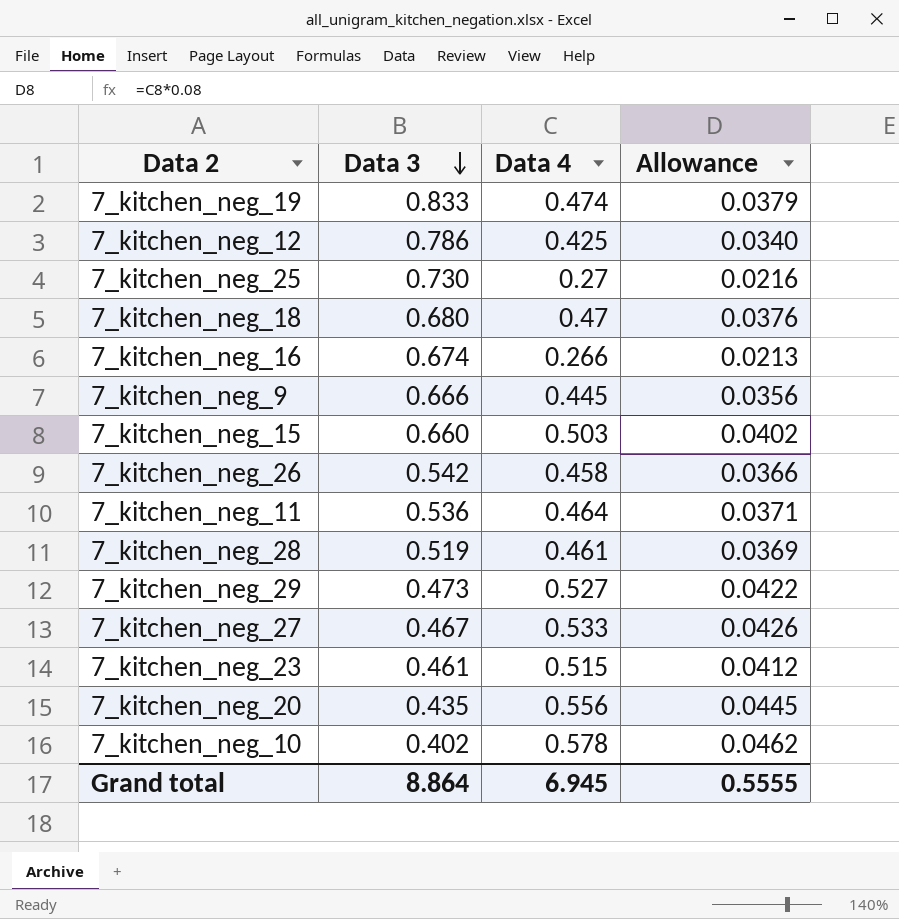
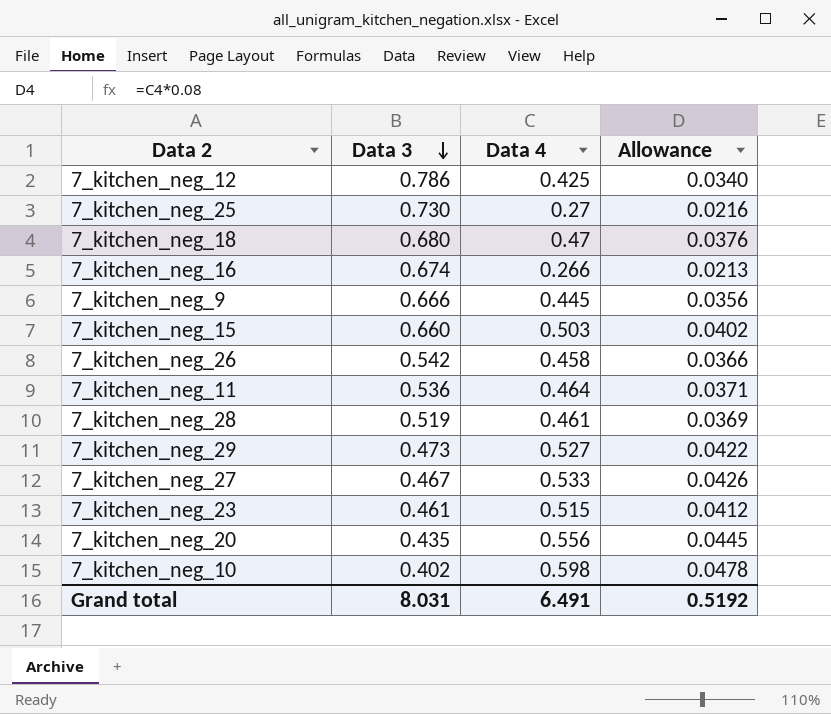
row 7_kitchen_neg_19: 0.833 | 0.474 | 0.0379 -> none
7_kitchen_neg_10 | Data 4: 0.578 -> 0.598
7_kitchen_neg_10 | Allowance: 0.0462 -> 0.0478
Grand total | Data 3: 8.864 -> 8.031
Grand total | Data 4: 6.945 -> 6.491
Grand total | Allowance: 0.5555 -> 0.5192

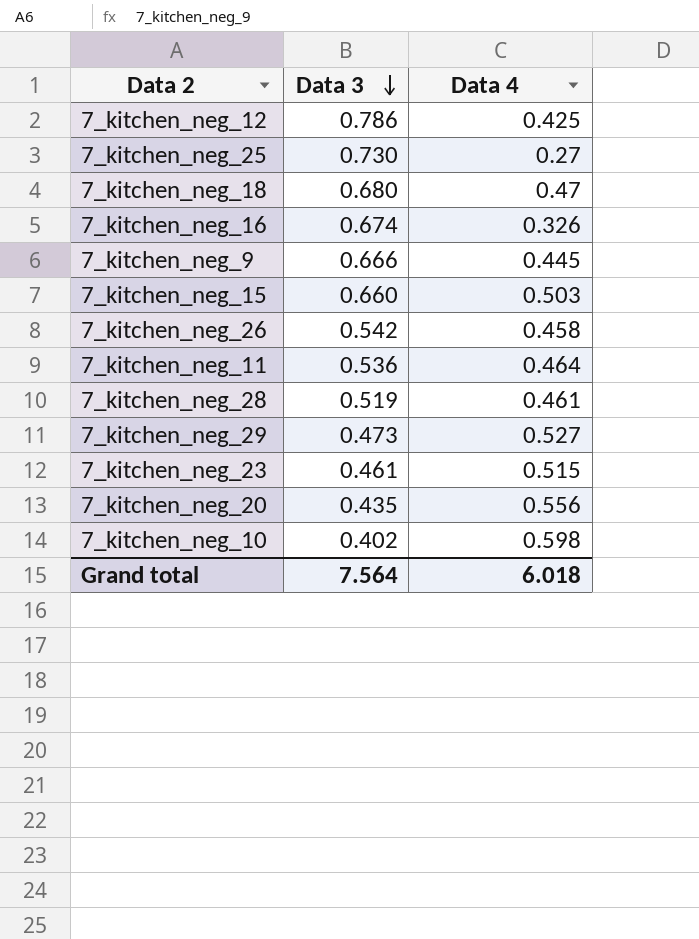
column Allowance | formula: [Data 4] * 0.08 -> none
row 7_kitchen_neg_27: 0.467 | 0.533 | 0.0426 -> none
7_kitchen_neg_16 | Data 4: 0.266 -> 0.326
Grand total | Data 3: 8.031 -> 7.564
Grand total | Data 4: 6.491 -> 6.018

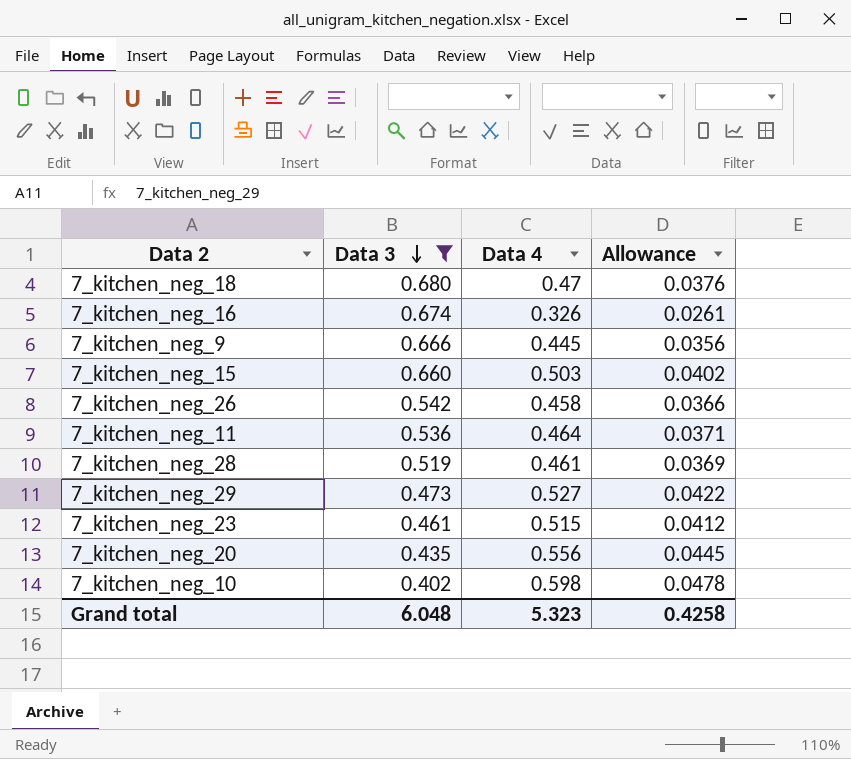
filter: none -> Data 3 <= 0.680
column Allowance | formula: none -> [Data 4] * 0.08
Grand total | Data 3: 7.564 -> 6.048
Grand total | Data 4: 6.018 -> 5.323

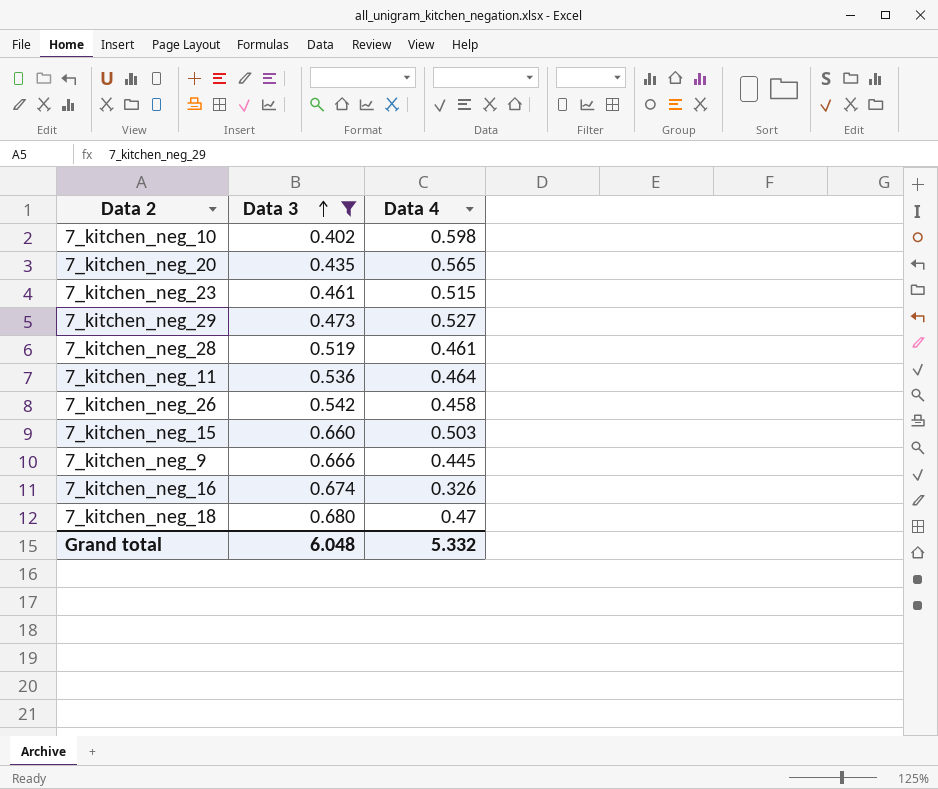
row order: Data 3 descending -> Data 3 ascending
column Allowance | formula: [Data 4] * 0.08 -> none
7_kitchen_neg_20 | Data 4: 0.556 -> 0.565
Grand total | Data 4: 5.323 -> 5.332

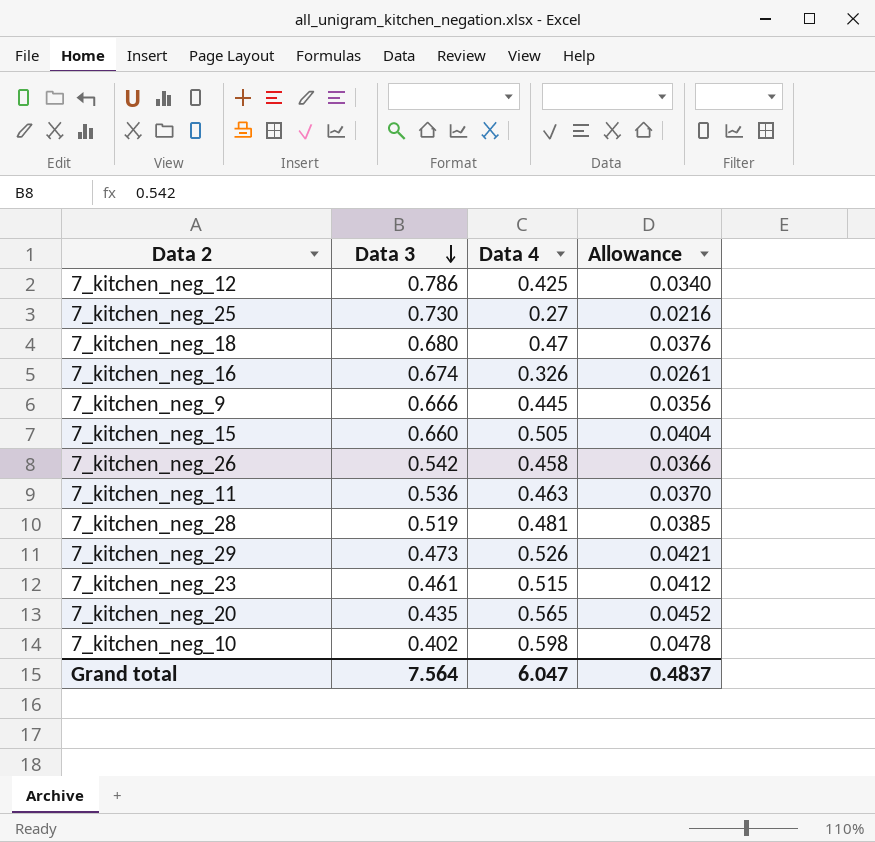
filter: Data 3 <= 0.680 -> none
row order: Data 3 ascending -> Data 3 descending
column Allowance | formula: none -> [Data 4] * 0.08
7_kitchen_neg_15 | Data 4: 0.503 -> 0.505
7_kitchen_neg_11 | Data 4: 0.464 -> 0.463
7_kitchen_neg_28 | Data 4: 0.461 -> 0.481
7_kitchen_neg_29 | Data 4: 0.527 -> 0.526
Grand total | Data 3: 6.048 -> 7.564
Grand total | Data 4: 5.332 -> 6.047

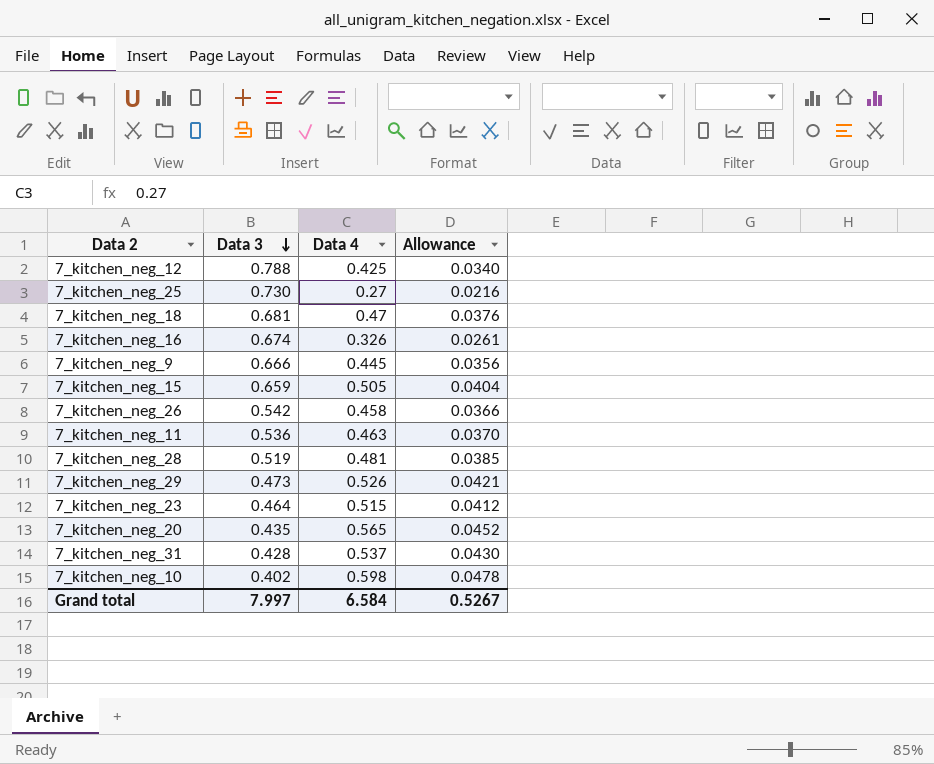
7_kitchen_neg_12 | Data 3: 0.786 -> 0.788
7_kitchen_neg_18 | Data 3: 0.680 -> 0.681
7_kitchen_neg_15 | Data 3: 0.660 -> 0.659
7_kitchen_neg_23 | Data 3: 0.461 -> 0.464
row 7_kitchen_neg_31: none -> 0.428 | 0.537 | 0.0430
Grand total | Data 3: 7.564 -> 7.997
Grand total | Data 4: 6.047 -> 6.584
Grand total | Allowance: 0.4837 -> 0.5267

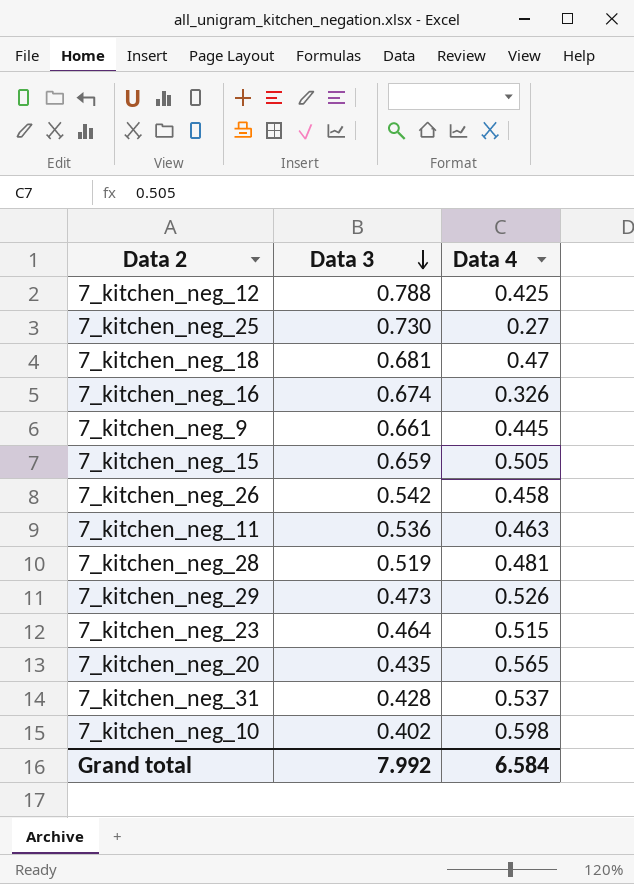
column Allowance | formula: [Data 4] * 0.08 -> none
7_kitchen_neg_9 | Data 3: 0.666 -> 0.661
Grand total | Data 3: 7.997 -> 7.992

